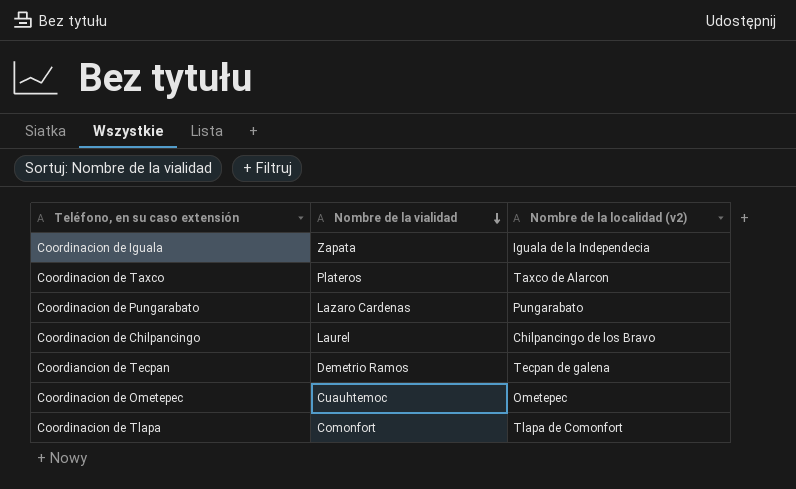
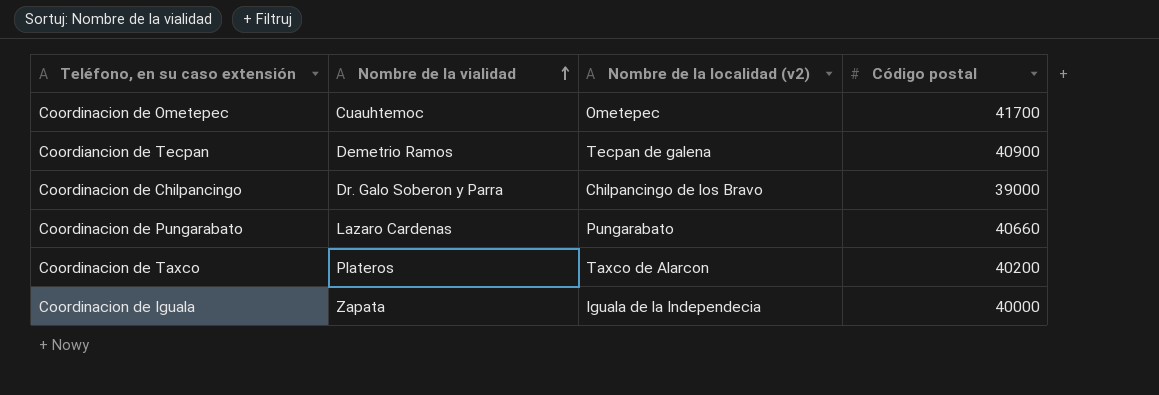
row order: Nombre de la vialidad descending -> Nombre de la vialidad ascending
column Código postal | position: none -> 4
row Coordinacion de Tlapa: Comonfort | Tlapa de Comonfort -> none
Coordinacion de Chilpancingo | Nombre de la vialidad: Laurel -> Dr. Galo Soberon y Parra

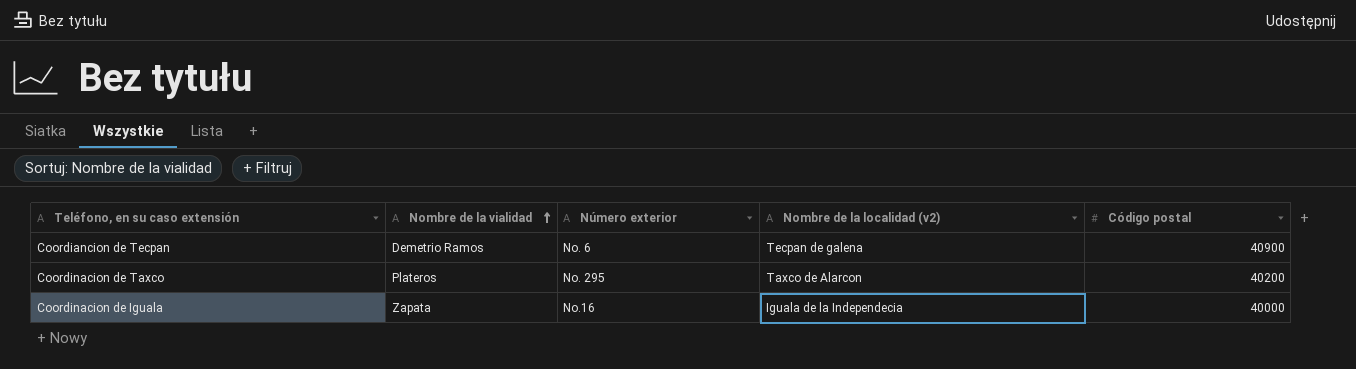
column Número exterior | position: none -> 3
row Coordinacion de Ometepec: Cuauhtemoc | Ometepec | 41700 -> none
row Coordinacion de Chilpancingo: Dr. Galo Soberon y Parra | Chilpancingo de los Bravo | 39000 -> none
row Coordinacion de Pungarabato: Lazaro Cardenas | Pungarabato | 40660 -> none

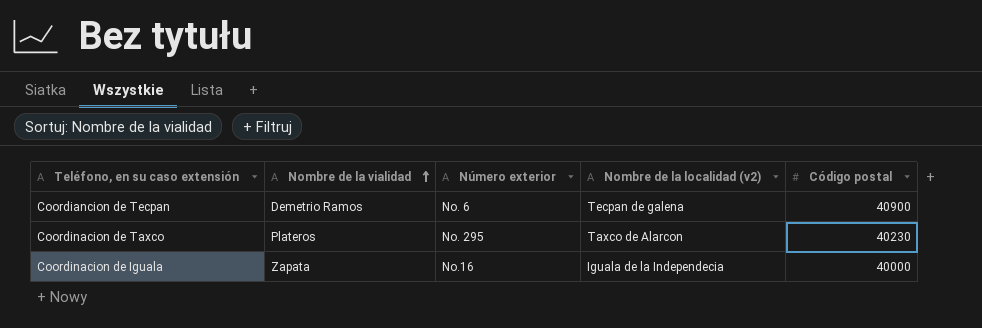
Coordinacion de Taxco | Código postal: 40200 -> 40230

